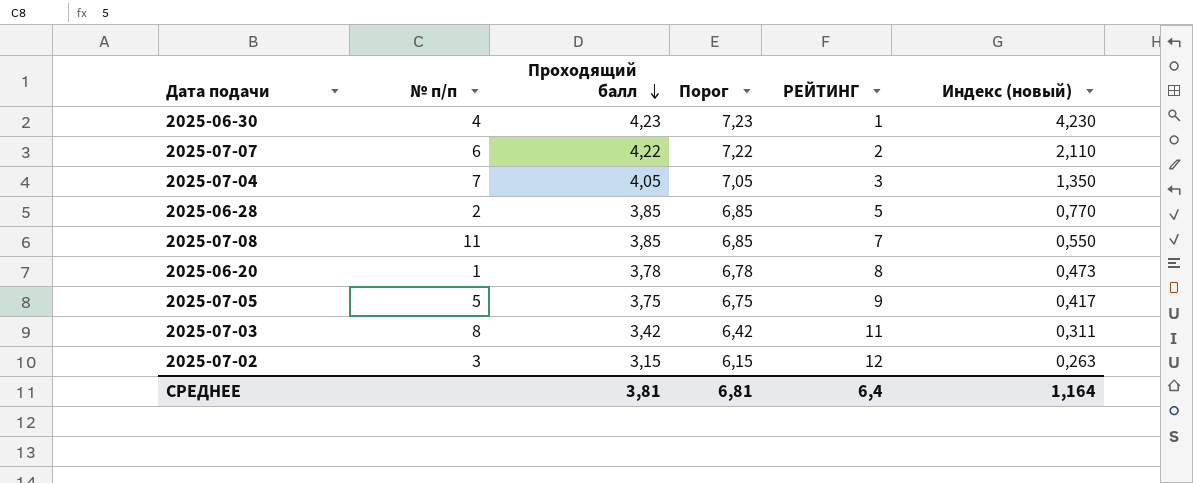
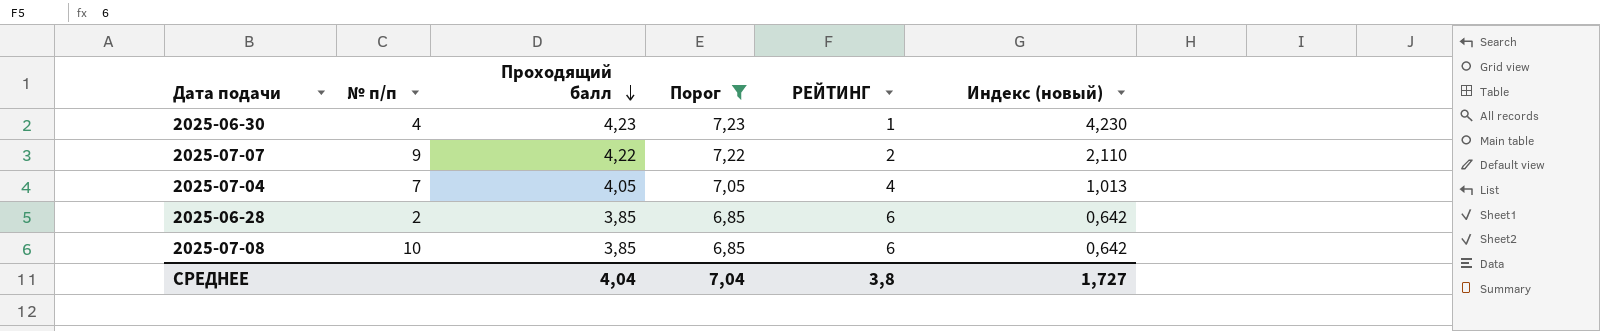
filter: none -> Порог >= 6,85
2025-07-07 | № п/п: 6 -> 9
2025-07-04 | РЕЙТИНГ: 3 -> 4
2025-07-04 | Индекс (новый): 1,350 -> 1,013
2025-06-28 | РЕЙТИНГ: 5 -> 6
2025-06-28 | Индекс (новый): 0,770 -> 0,642
2025-07-08 | № п/п: 11 -> 10
2025-07-08 | РЕЙТИНГ: 7 -> 6
2025-07-08 | Индекс (новый): 0,550 -> 0,642
СРЕДНЕЕ | Проходящий балл: 3,81 -> 4,04
СРЕДНЕЕ | Порог: 6,81 -> 7,04
СРЕДНЕЕ | РЕЙТИНГ: 6,4 -> 3,8
СРЕДНЕЕ | Индекс (новый): 1,164 -> 1,727

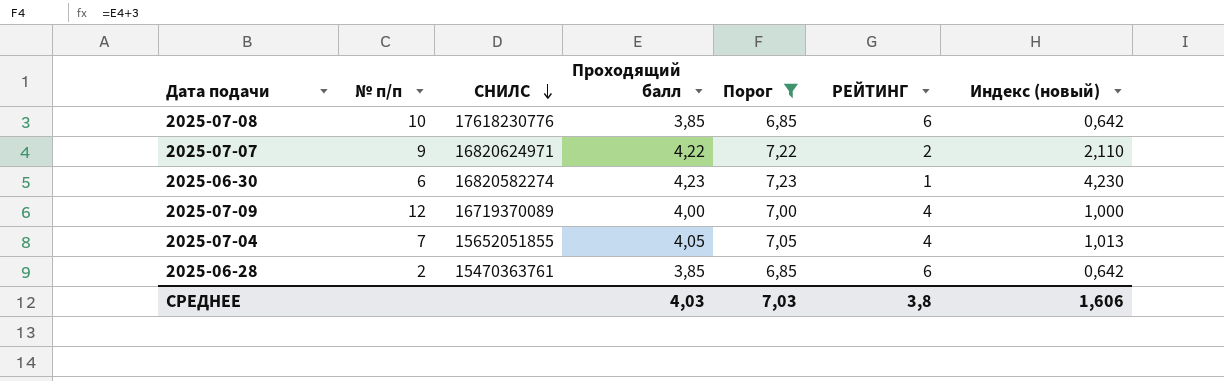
row order: Проходящий балл descending -> СНИЛС descending
column СНИЛС | position: none -> 3
2025-06-30 | № п/п: 4 -> 6
row 2025-07-09: none -> 12 | 16719370089 | 4,00 | 7,00 | 4 | 1,000
СРЕДНЕЕ | Проходящий балл: 4,04 -> 4,03
СРЕДНЕЕ | Порог: 7,04 -> 7,03
СРЕДНЕЕ | Индекс (новый): 1,727 -> 1,606

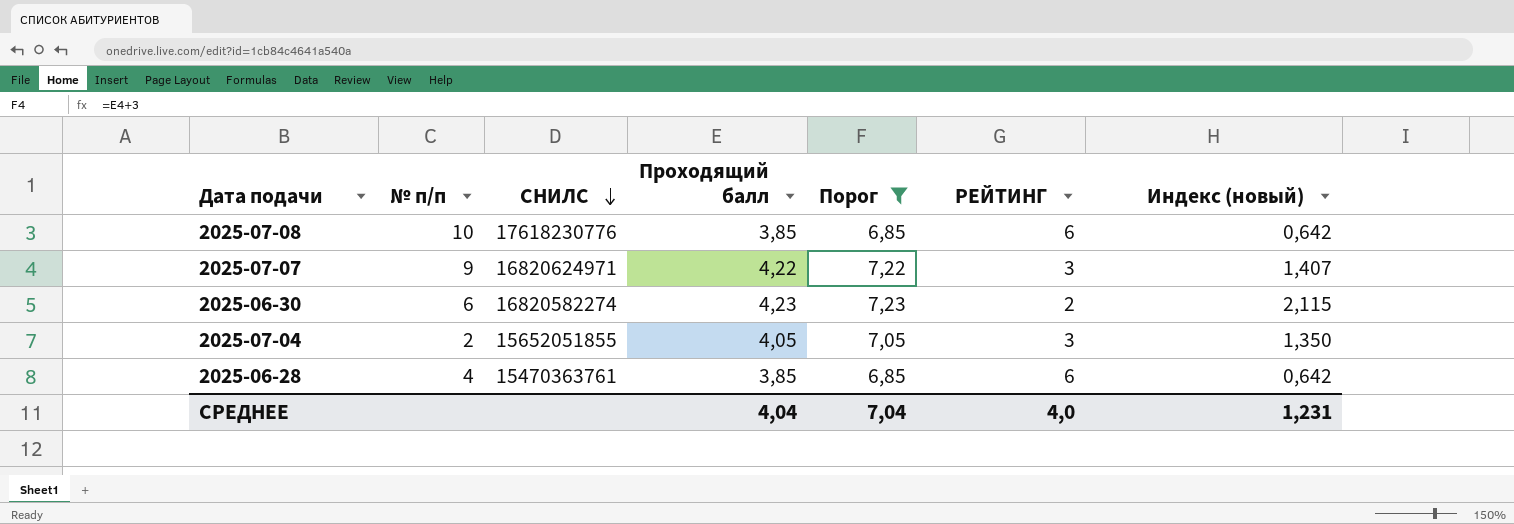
row 2025-07-09: 12 | 16719370089 | 4,00 | 7,00 | 4 | 1,000 -> none
2025-07-07 | РЕЙТИНГ: 2 -> 3
2025-07-07 | Индекс (новый): 2,110 -> 1,407
2025-06-30 | РЕЙТИНГ: 1 -> 2
2025-06-30 | Индекс (новый): 4,230 -> 2,115
2025-07-04 | № п/п: 7 -> 2
2025-07-04 | РЕЙТИНГ: 4 -> 3
2025-07-04 | Индекс (новый): 1,013 -> 1,350
2025-06-28 | № п/п: 2 -> 4
СРЕДНЕЕ | Проходящий балл: 4,03 -> 4,04
СРЕДНЕЕ | Порог: 7,03 -> 7,04
СРЕДНЕЕ | РЕЙТИНГ: 3,8 -> 4,0
СРЕДНЕЕ | Индекс (новый): 1,606 -> 1,231

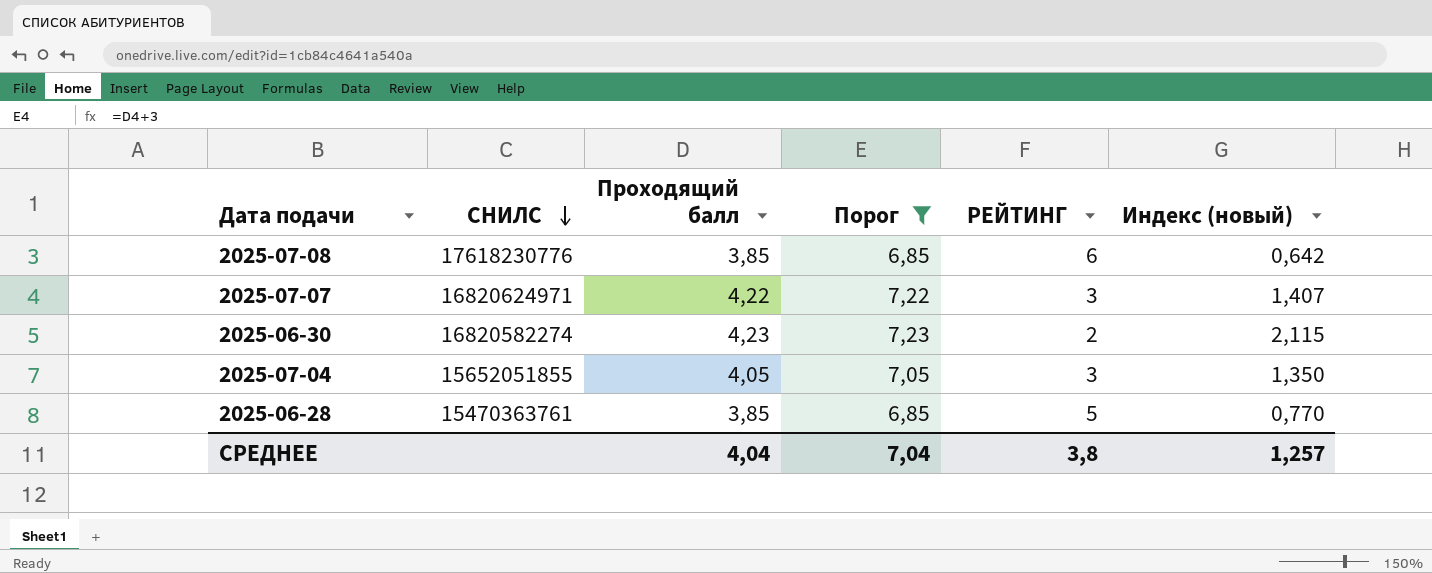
column № п/п | position: 2 -> none
2025-06-28 | РЕЙТИНГ: 6 -> 5
2025-06-28 | Индекс (новый): 0,642 -> 0,770
СРЕДНЕЕ | РЕЙТИНГ: 4,0 -> 3,8
СРЕДНЕЕ | Индекс (новый): 1,231 -> 1,257

